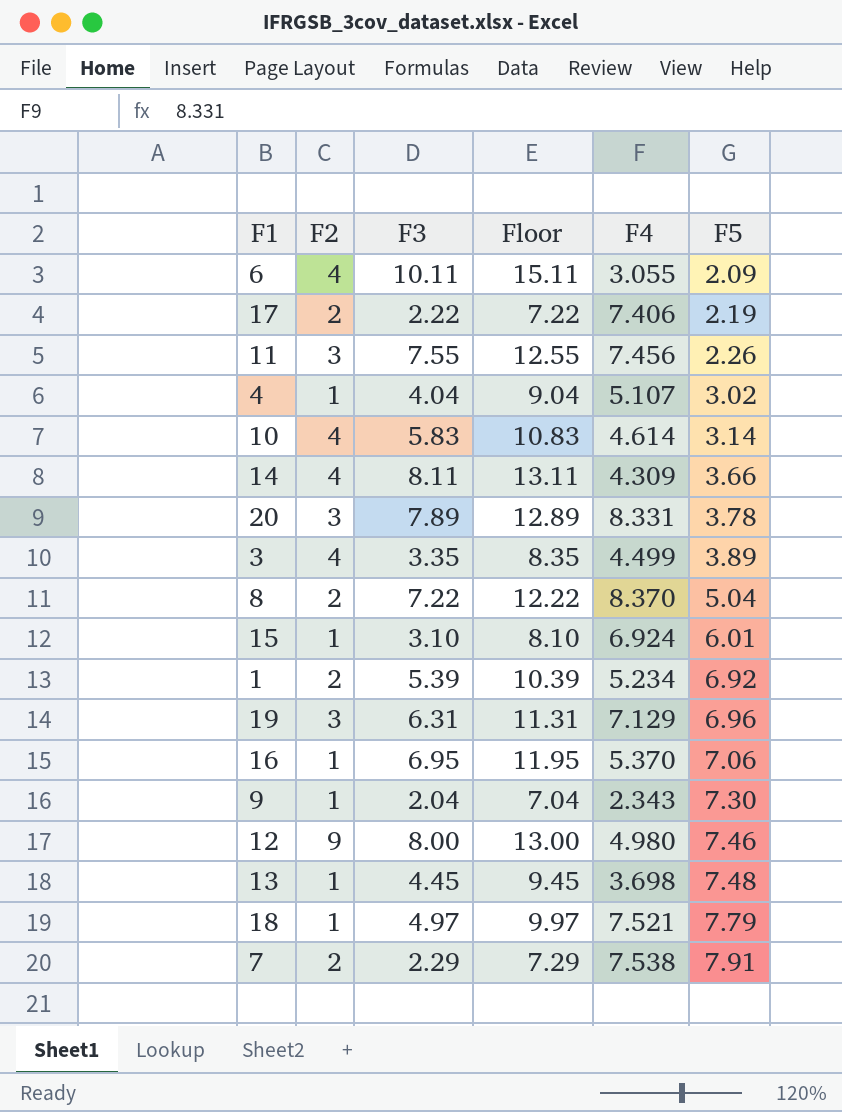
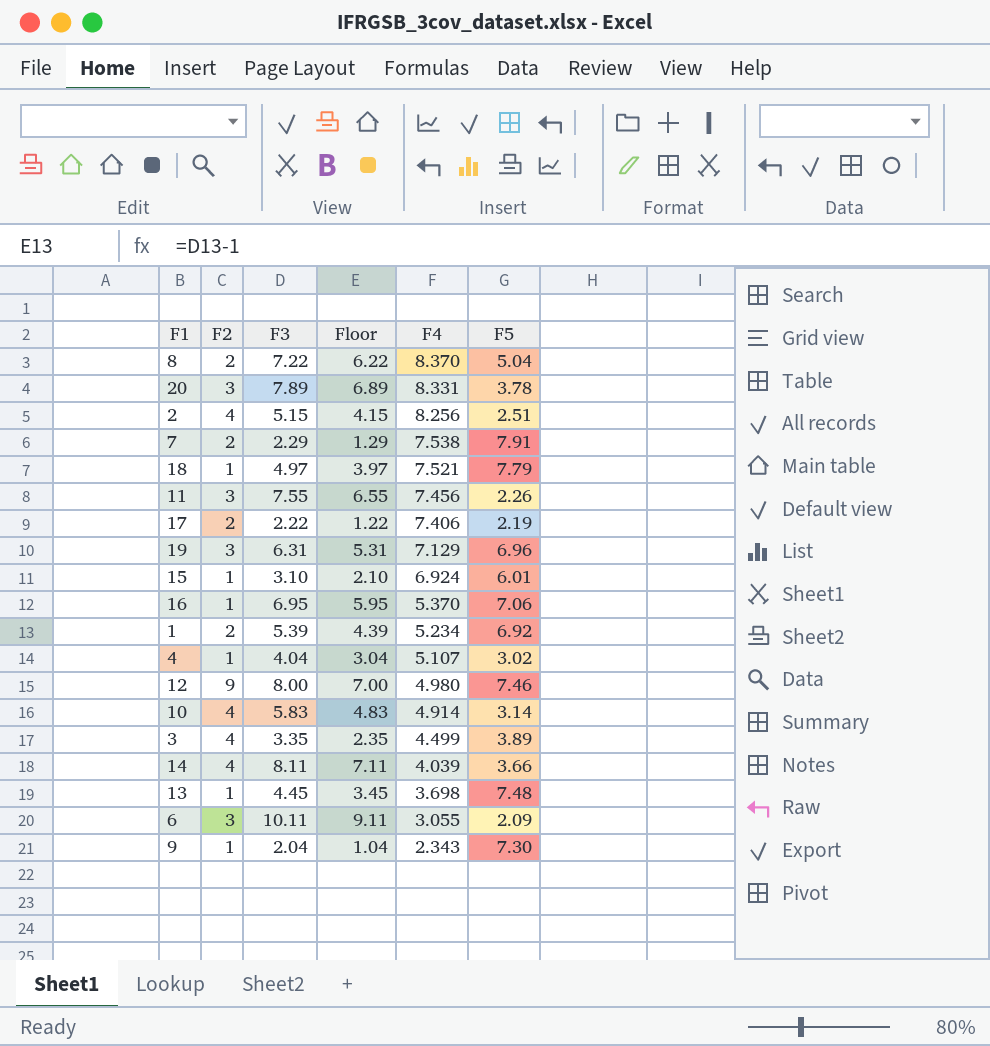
row order: F5 ascending -> F4 descending
column Floor | formula: [F3] + 5 -> [F3] - 1
row 2: none -> 4 | 5.15 | 4.15 | 8.256 | 2.51
10 | F4: 4.614 -> 4.914
14 | F4: 4.309 -> 4.039
6 | F2: 4 -> 3

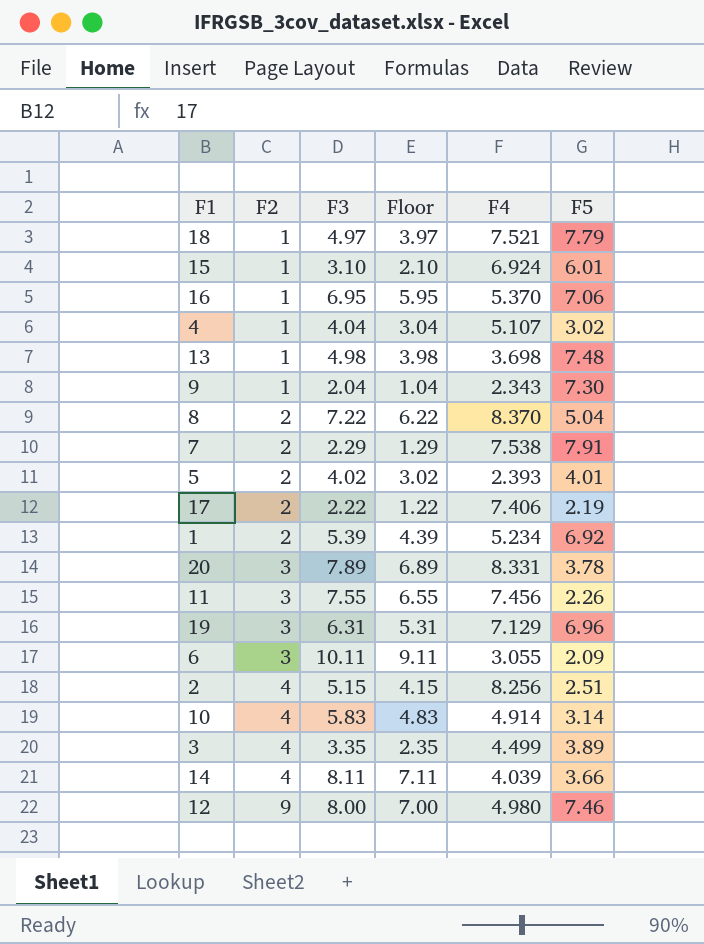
row order: F4 descending -> F2 ascending
13 | F3: 4.45 -> 4.98
13 | Floor: 3.45 -> 3.98
row 5: none -> 2 | 4.02 | 3.02 | 2.393 | 4.01

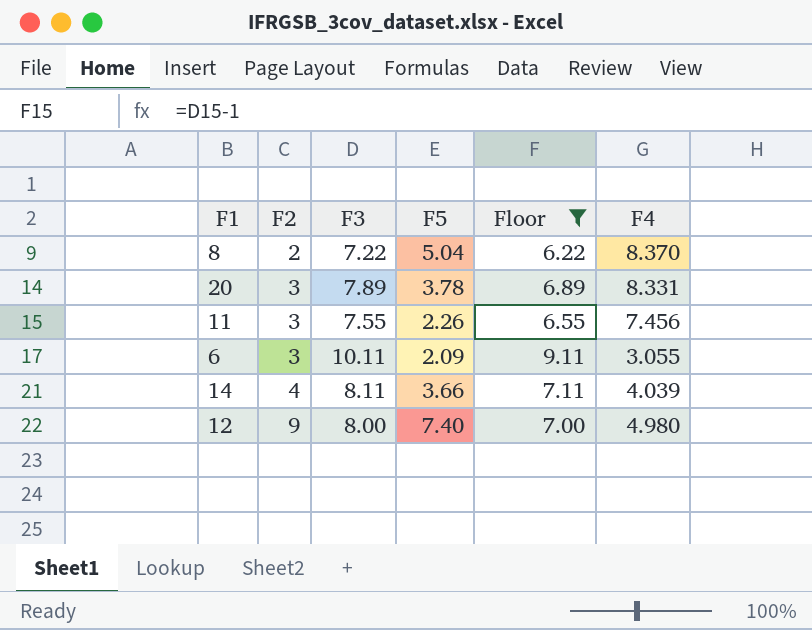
filter: none -> Floor >= 6.22
column F5 | position: 6 -> 4
12 | F5: 7.46 -> 7.40

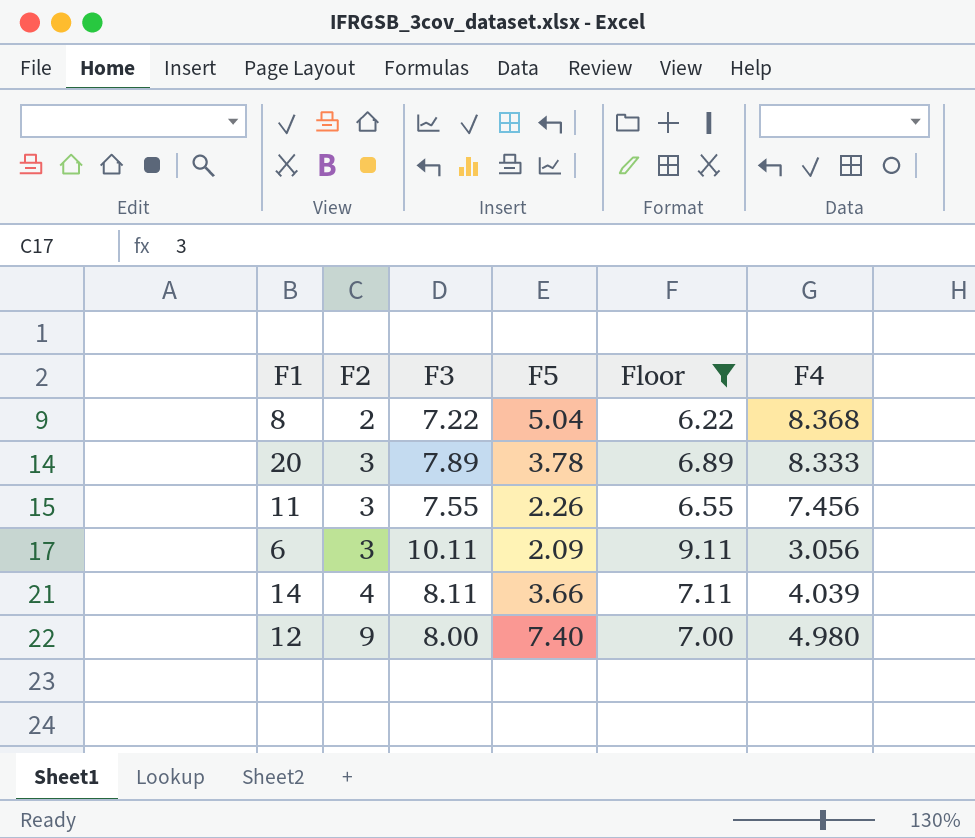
8 | F4: 8.370 -> 8.368
20 | F4: 8.331 -> 8.333
6 | F4: 3.055 -> 3.056

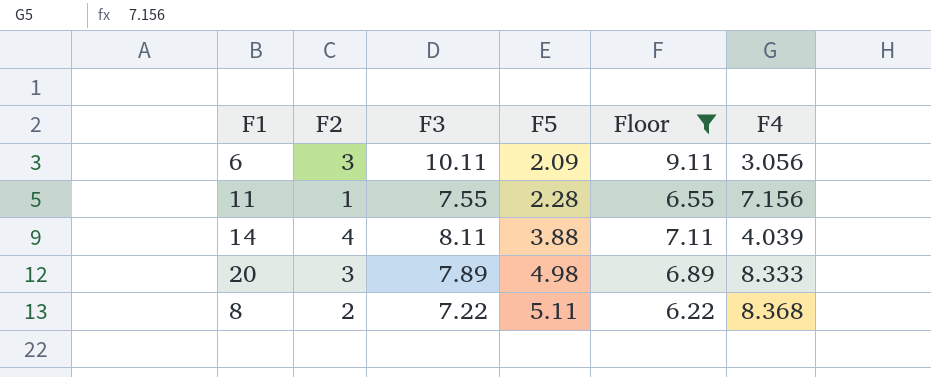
row order: F2 ascending -> F5 ascending
row 12: 9 | 8.00 | 7.40 | 7.00 | 4.980 -> none
11 | F2: 3 -> 1
11 | F5: 2.26 -> 2.28
11 | F4: 7.456 -> 7.156
14 | F5: 3.66 -> 3.88
20 | F5: 3.78 -> 4.98
8 | F5: 5.04 -> 5.11

